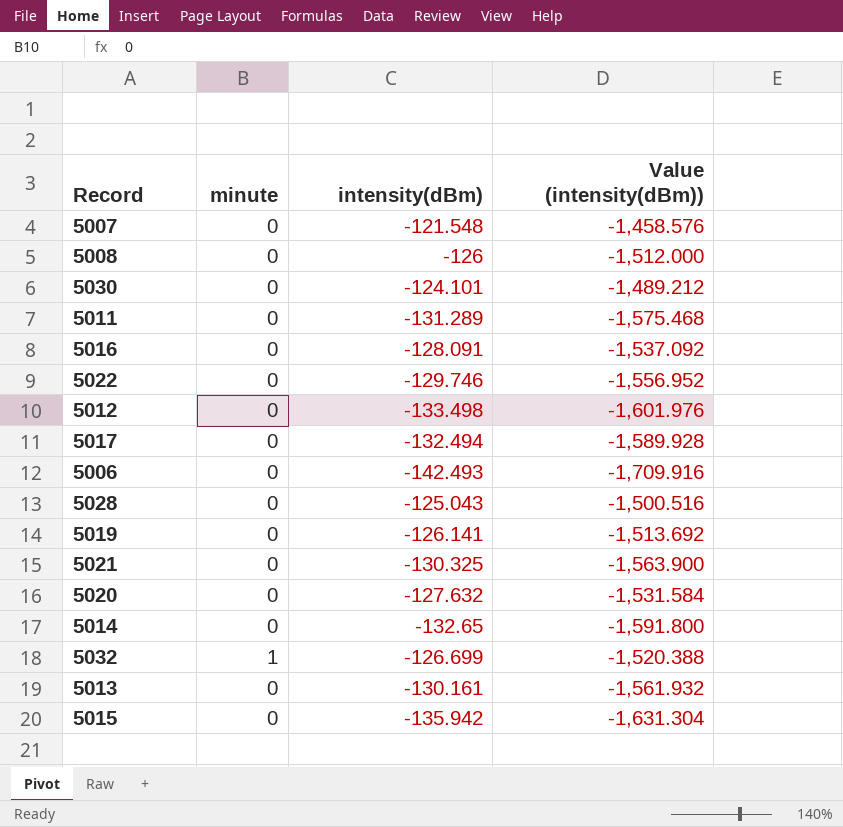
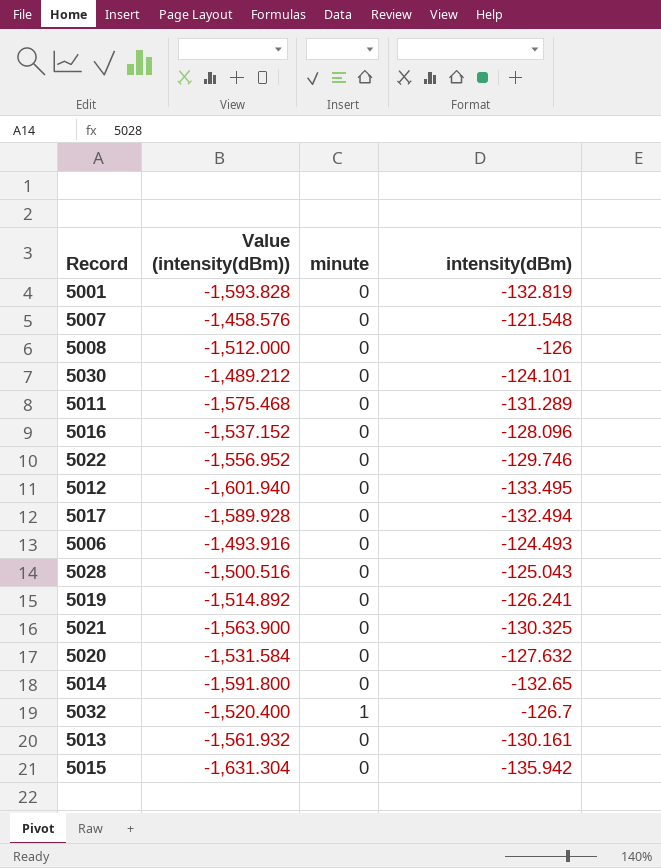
column Value (intensity(dBm)) | position: 4 -> 2
row 5001: none -> -1,593.828 | 0 | -132.819
5016 | Value (intensity(dBm)): -1,537.092 -> -1,537.152
5016 | intensity(dBm): -128.091 -> -128.096
5012 | Value (intensity(dBm)): -1,601.976 -> -1,601.940
5012 | intensity(dBm): -133.498 -> -133.495
5006 | Value (intensity(dBm)): -1,709.916 -> -1,493.916
5006 | intensity(dBm): -142.493 -> -124.493
5019 | Value (intensity(dBm)): -1,513.692 -> -1,514.892
5019 | intensity(dBm): -126.141 -> -126.241
5032 | Value (intensity(dBm)): -1,520.388 -> -1,520.400
5032 | intensity(dBm): -126.699 -> -126.7

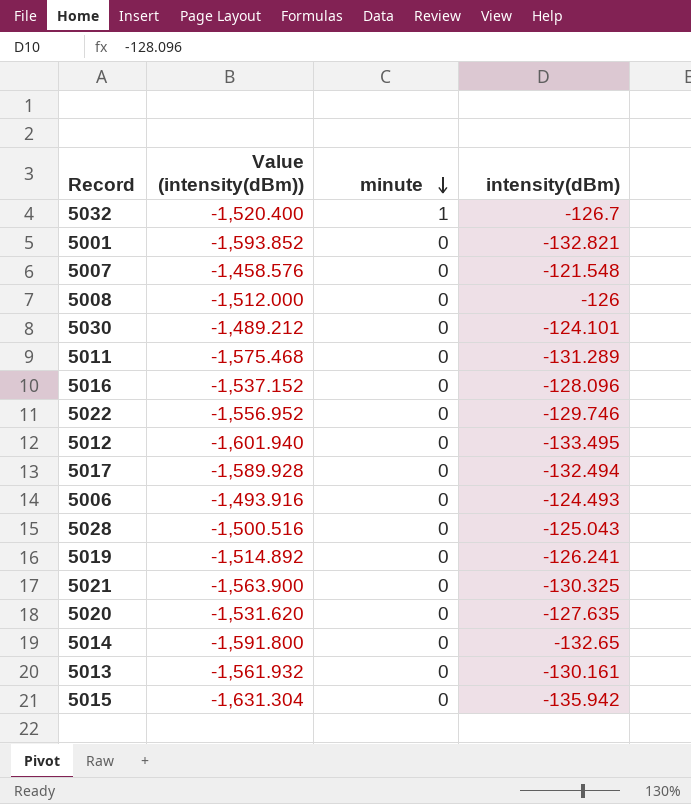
row order: none -> minute descending
5001 | Value (intensity(dBm)): -1,593.828 -> -1,593.852
5001 | intensity(dBm): -132.819 -> -132.821
5020 | Value (intensity(dBm)): -1,531.584 -> -1,531.620
5020 | intensity(dBm): -127.632 -> -127.635

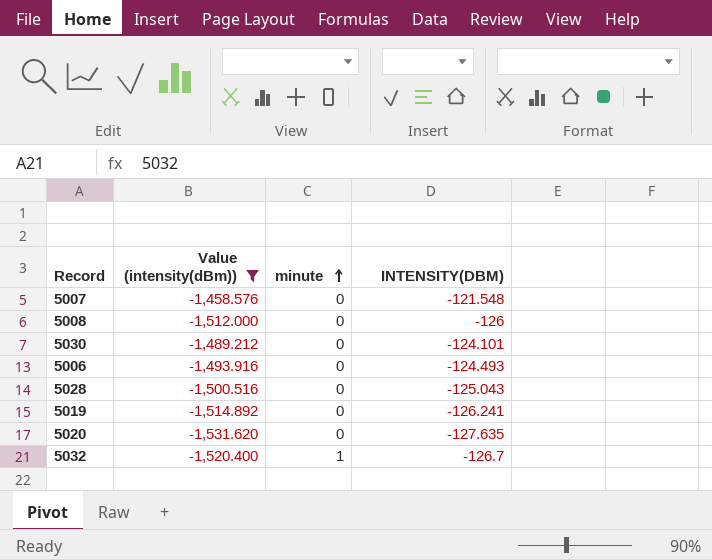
filter: none -> Value (intensity(dBm)) >= -1,531.620
row order: minute descending -> minute ascending
column name: intensity(dBm) -> INTENSITY(DBM)

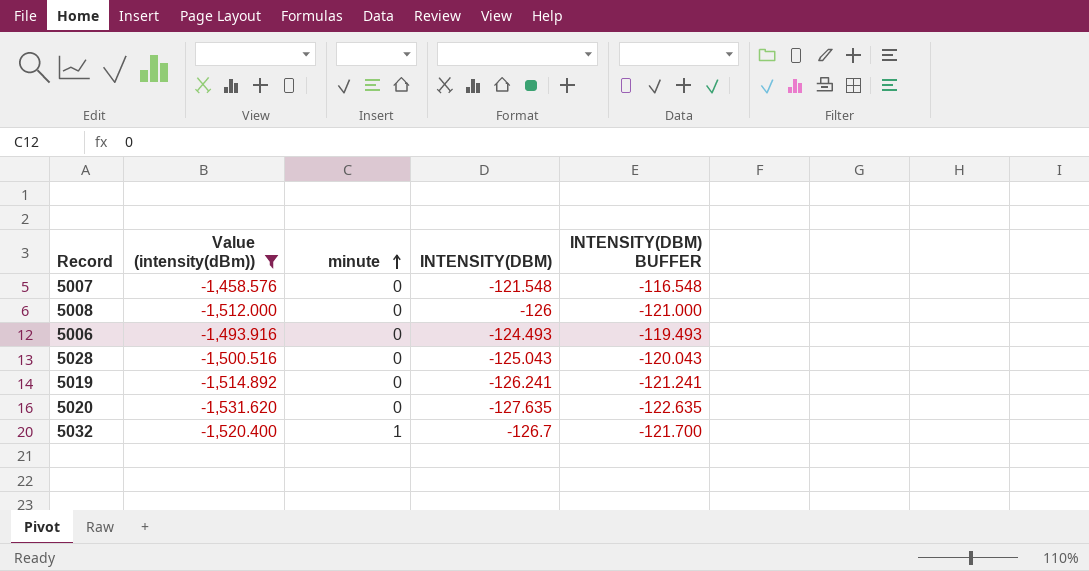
column INTENSITY(DBM) BUFFER | formula: none -> [INTENSITY(DBM)] + 5
row 5030: -1,489.212 | 0 | -124.101 -> none

